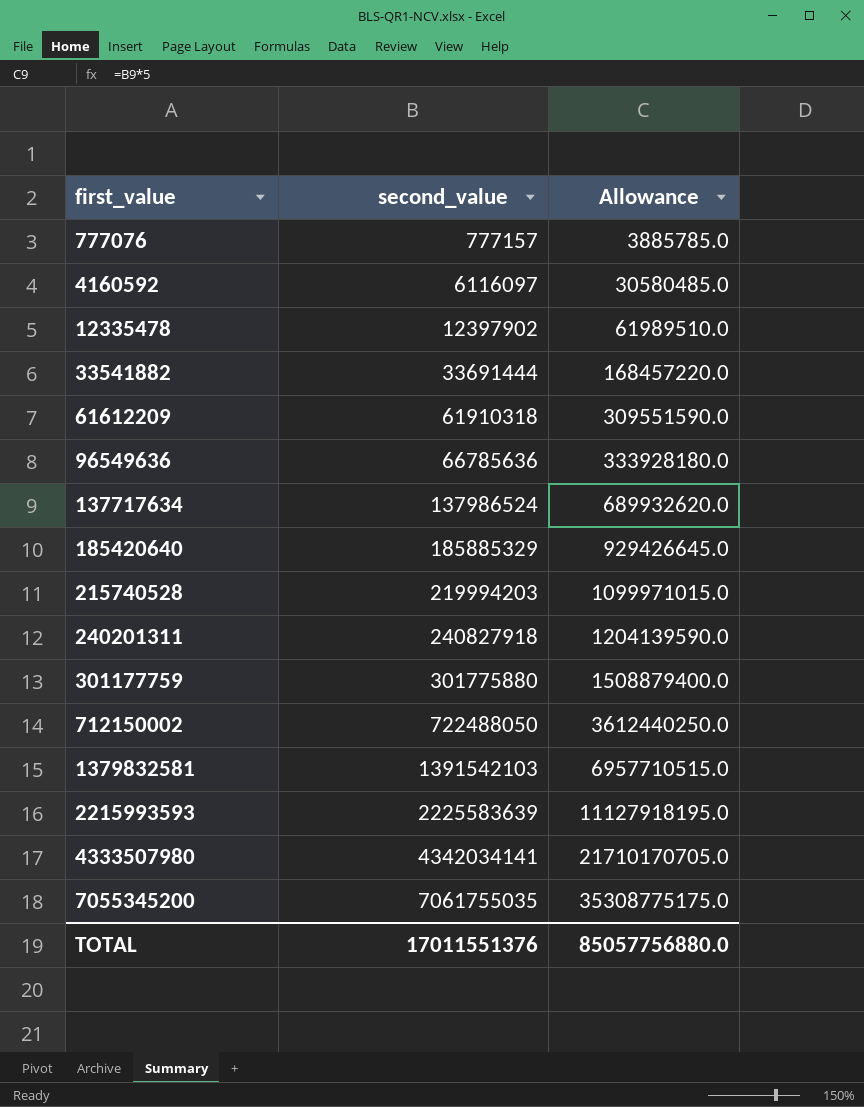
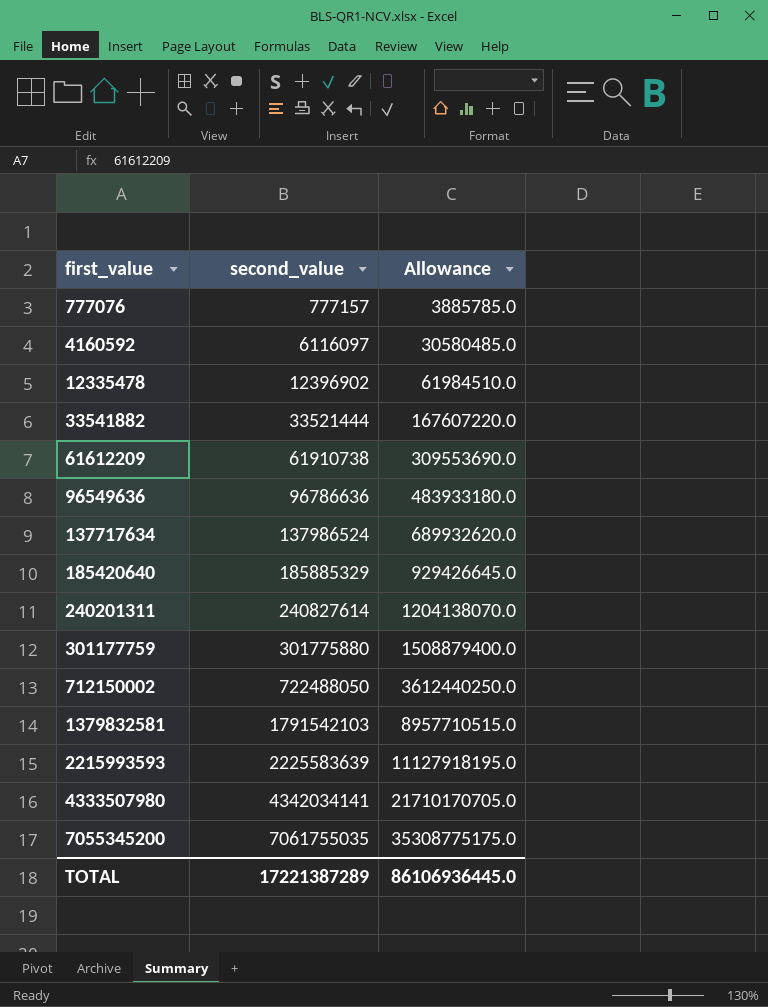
row 215740528: 219994203 | 1099971015.0 -> none
12335478 | second_value: 12397902 -> 12396902
12335478 | Allowance: 61989510.0 -> 61984510.0
33541882 | second_value: 33691444 -> 33521444
33541882 | Allowance: 168457220.0 -> 167607220.0
61612209 | second_value: 61910318 -> 61910738
61612209 | Allowance: 309551590.0 -> 309553690.0
96549636 | second_value: 66785636 -> 96786636
96549636 | Allowance: 333928180.0 -> 483933180.0
240201311 | second_value: 240827918 -> 240827614
240201311 | Allowance: 1204139590.0 -> 1204138070.0
1379832581 | second_value: 1391542103 -> 1791542103
1379832581 | Allowance: 6957710515.0 -> 8957710515.0
TOTAL | second_value: 17011551376 -> 17221387289
TOTAL | Allowance: 85057756880.0 -> 86106936445.0

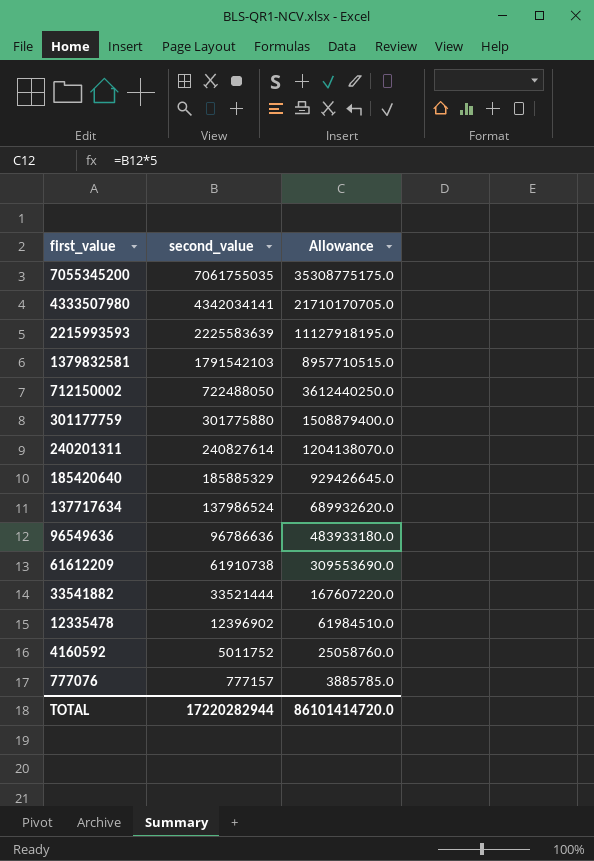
row order: first_value ascending -> first_value descending
4160592 | second_value: 6116097 -> 5011752
4160592 | Allowance: 30580485.0 -> 25058760.0
TOTAL | second_value: 17221387289 -> 17220282944
TOTAL | Allowance: 86106936445.0 -> 86101414720.0

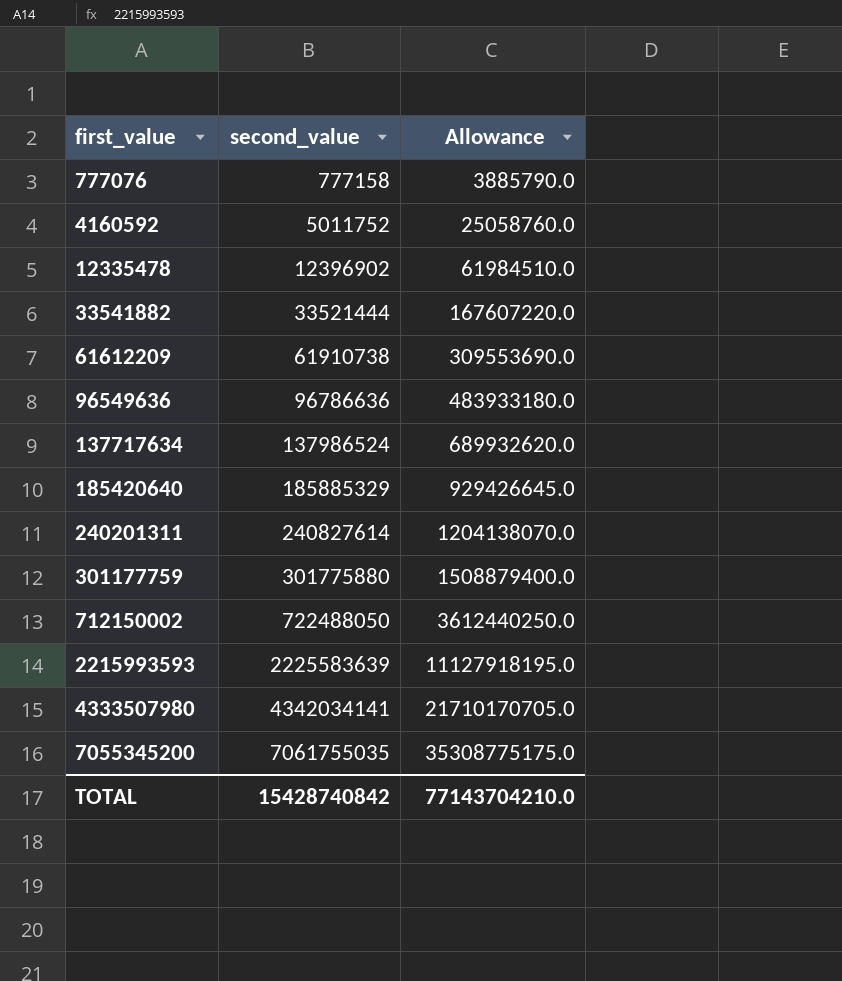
row order: first_value descending -> first_value ascending
row 1379832581: 1791542103 | 8957710515.0 -> none
777076 | second_value: 777157 -> 777158
777076 | Allowance: 3885785.0 -> 3885790.0
TOTAL | second_value: 17220282944 -> 15428740842
TOTAL | Allowance: 86101414720.0 -> 77143704210.0

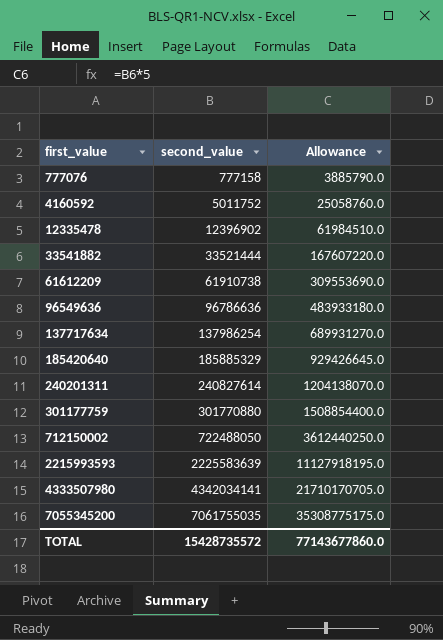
137717634 | second_value: 137986524 -> 137986254
137717634 | Allowance: 689932620.0 -> 689931270.0
301177759 | second_value: 301775880 -> 301770880
301177759 | Allowance: 1508879400.0 -> 1508854400.0
TOTAL | second_value: 15428740842 -> 15428735572
TOTAL | Allowance: 77143704210.0 -> 77143677860.0

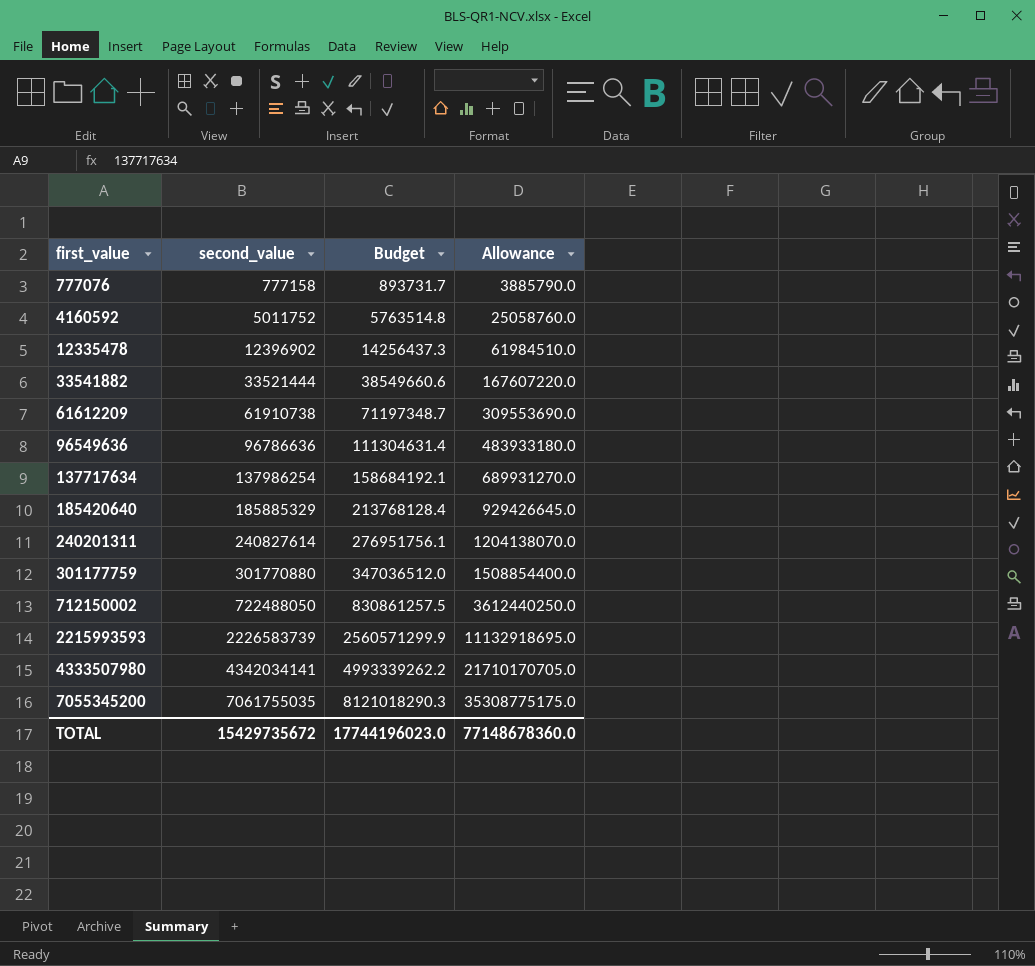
column Budget | formula: none -> [second_value] * 1.15
2215993593 | second_value: 2225583639 -> 2226583739
2215993593 | Allowance: 11127918195.0 -> 11132918695.0
TOTAL | second_value: 15428735572 -> 15429735672
TOTAL | Allowance: 77143677860.0 -> 77148678360.0

